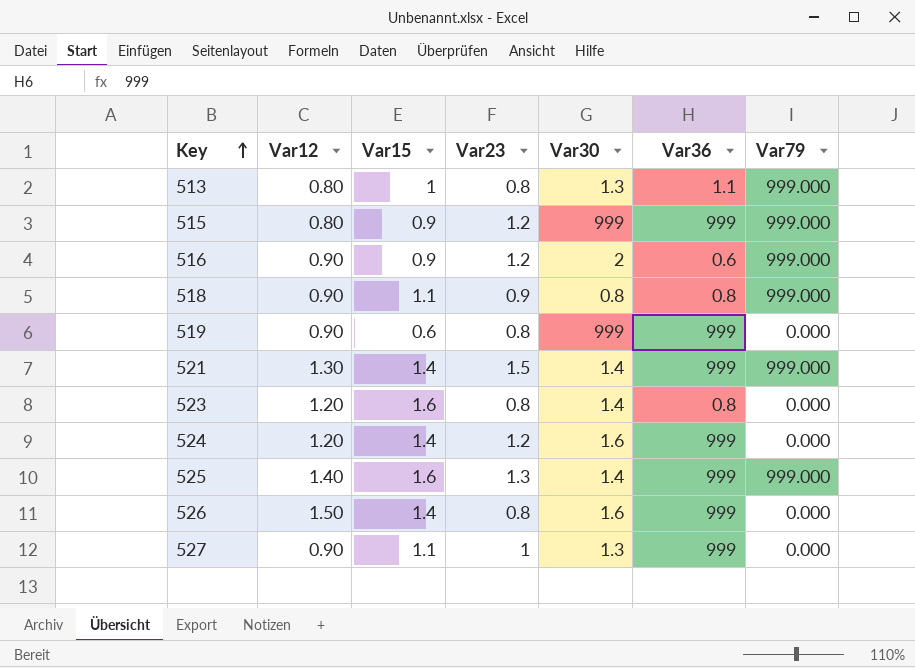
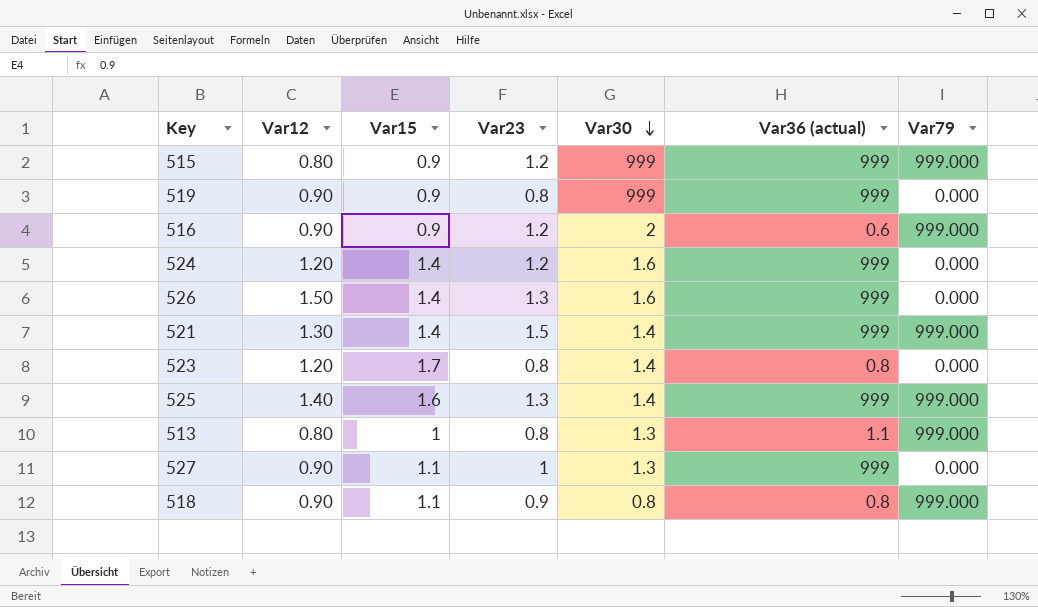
row order: Key ascending -> Var30 descending
column name: Var36 -> Var36 (actual)
519 | Var15: 0.6 -> 0.9
526 | Var23: 0.8 -> 1.3
523 | Var15: 1.6 -> 1.7

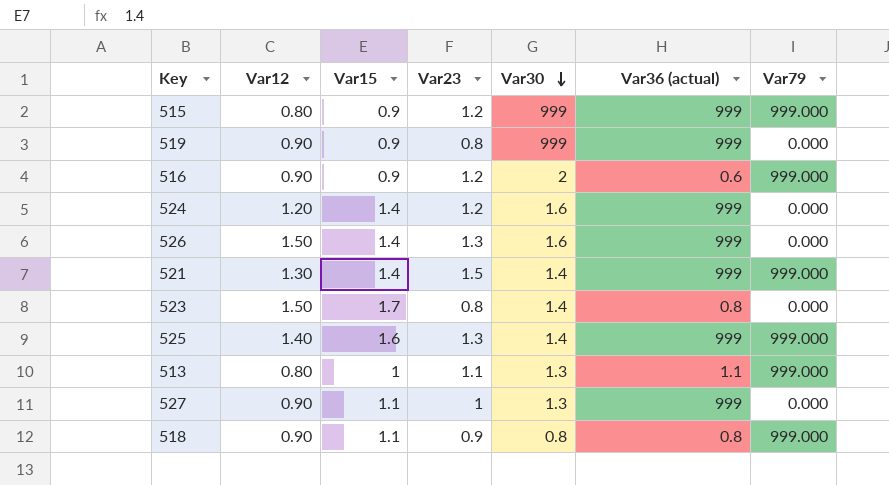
523 | Var12: 1.20 -> 1.50
513 | Var23: 0.8 -> 1.1

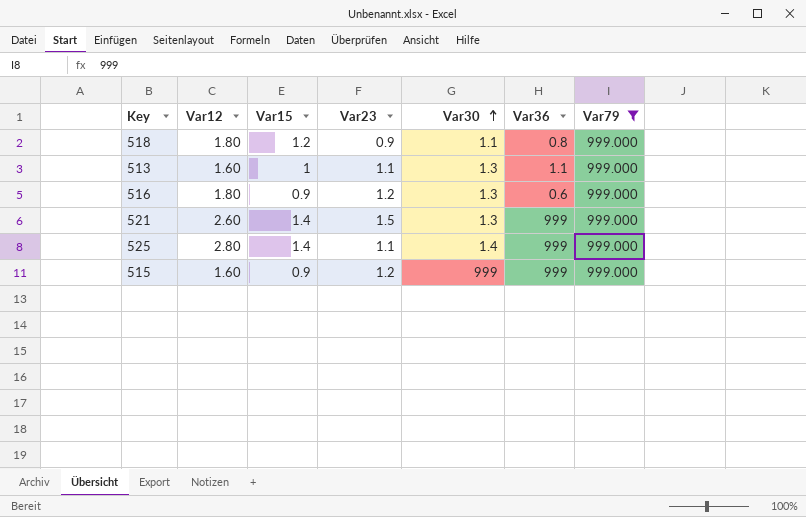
filter: none -> Var79 = 999.000
row order: Var30 descending -> Var30 ascending
column name: Var36 (actual) -> Var36
518 | Var12: 0.90 -> 1.80
518 | Var15: 1.1 -> 1.2
518 | Var30: 0.8 -> 1.1
513 | Var12: 0.80 -> 1.60
516 | Var12: 0.90 -> 1.80
516 | Var30: 2 -> 1.3
521 | Var12: 1.30 -> 2.60
521 | Var30: 1.4 -> 1.3
525 | Var12: 1.40 -> 2.80
525 | Var15: 1.6 -> 1.4
525 | Var23: 1.3 -> 1.1
515 | Var12: 0.80 -> 1.60

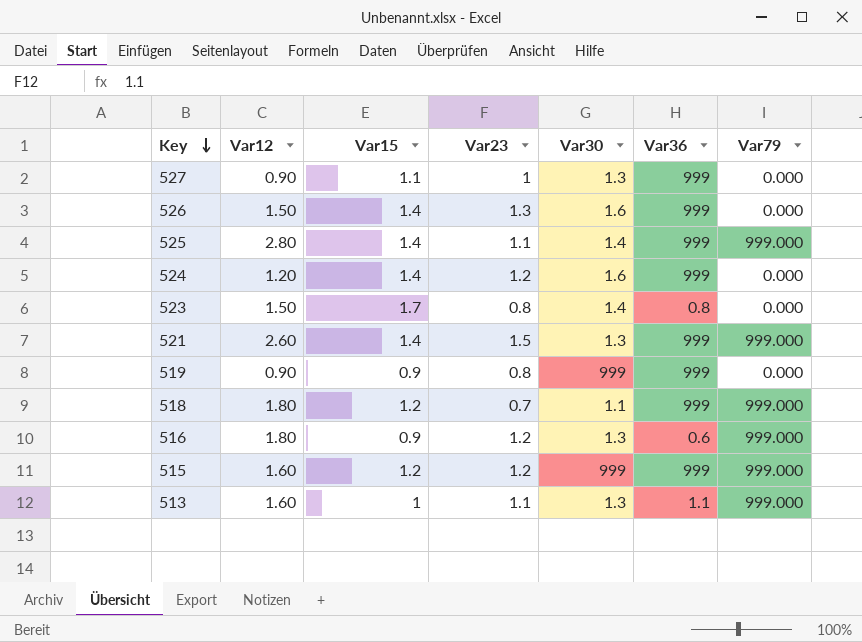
filter: Var79 = 999.000 -> none
row order: Var30 ascending -> Key descending
518 | Var23: 0.9 -> 0.7
518 | Var36: 0.8 -> 999
515 | Var15: 0.9 -> 1.2

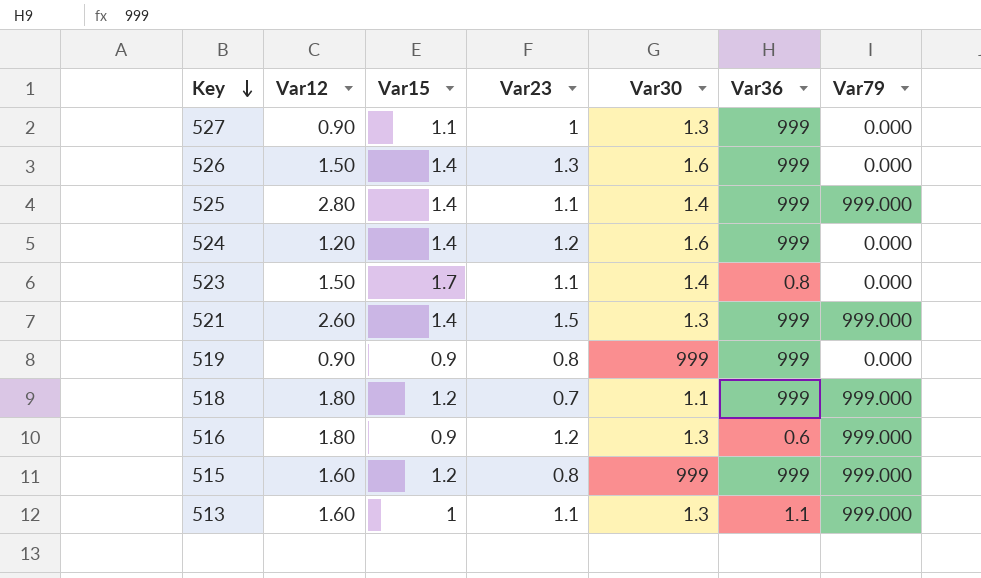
523 | Var23: 0.8 -> 1.1
515 | Var23: 1.2 -> 0.8

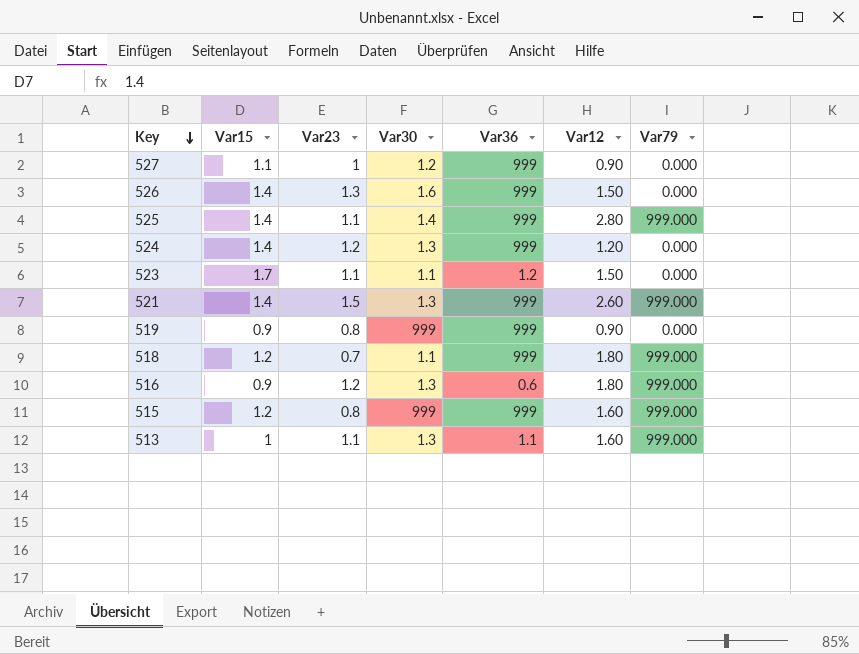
column Var12 | position: 2 -> 6
527 | Var30: 1.3 -> 1.2
524 | Var30: 1.6 -> 1.3
523 | Var30: 1.4 -> 1.1
523 | Var36: 0.8 -> 1.2

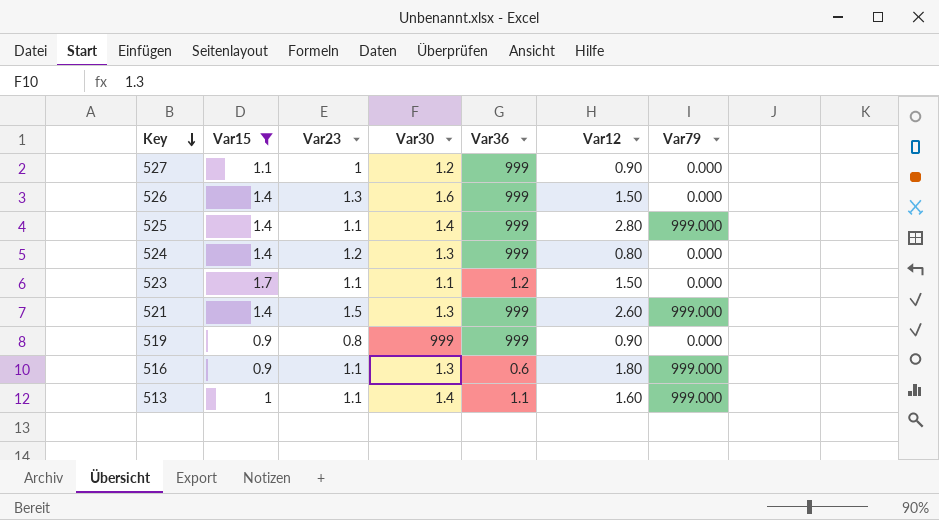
filter: none -> Var15 != 1.2
524 | Var12: 1.20 -> 0.80
516 | Var23: 1.2 -> 1.1
513 | Var30: 1.3 -> 1.4

